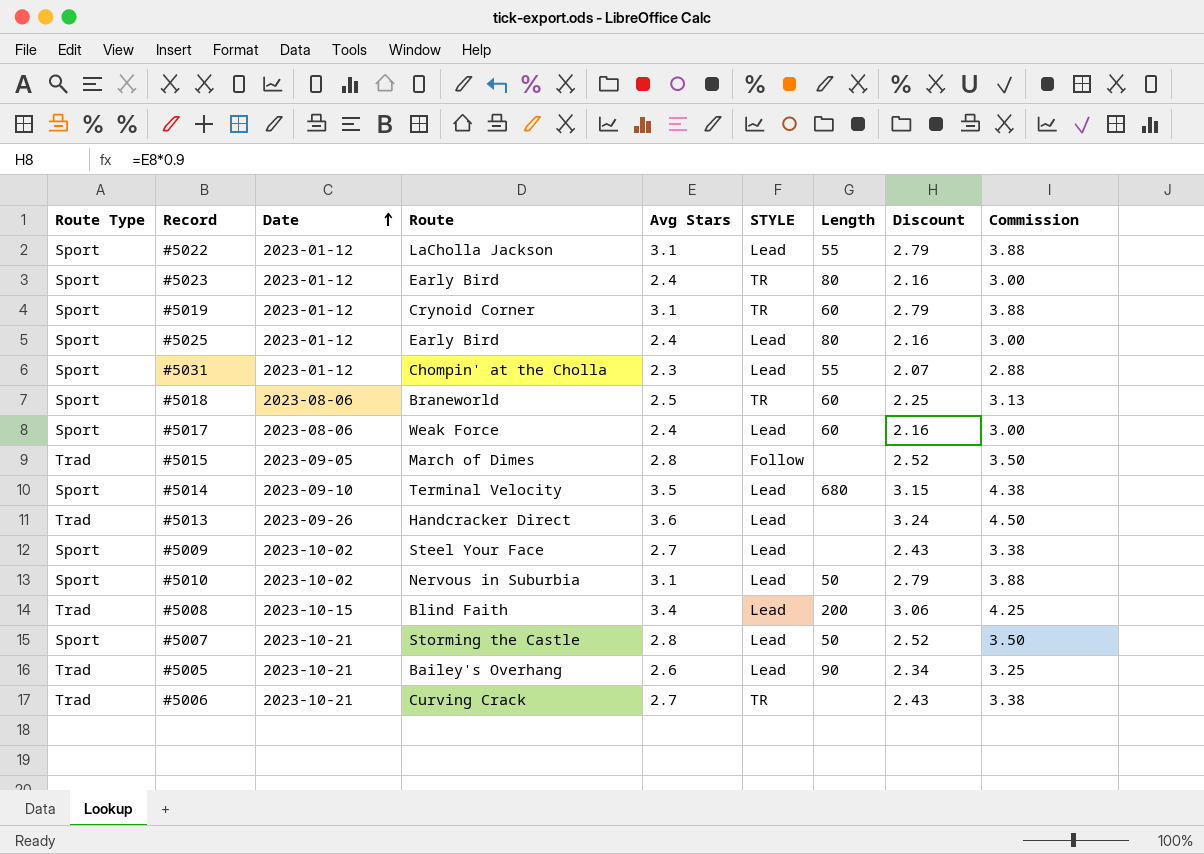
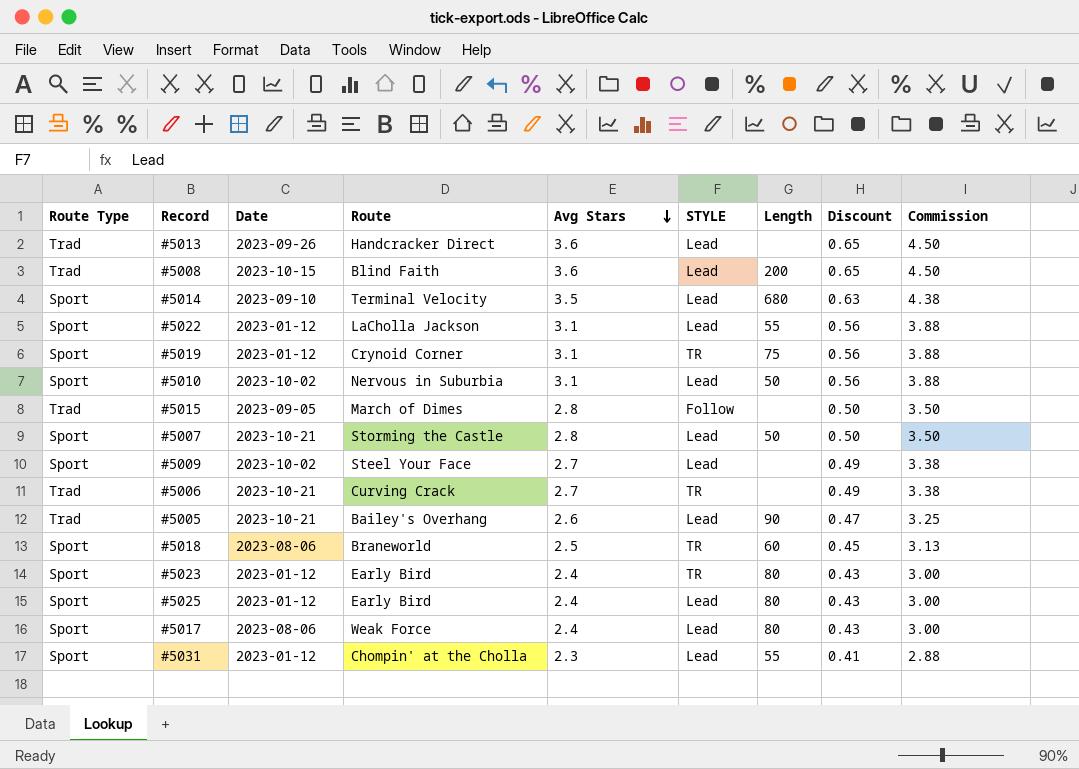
row order: Date ascending -> Avg Stars descending
column Discount | formula: [Avg Stars] * 0.9 -> [Avg Stars] * 0.18
#5008 | Avg Stars: 3.4 -> 3.6
#5008 | Commission: 4.25 -> 4.50
#5019 | Length: 60 -> 75
#5017 | Length: 60 -> 80

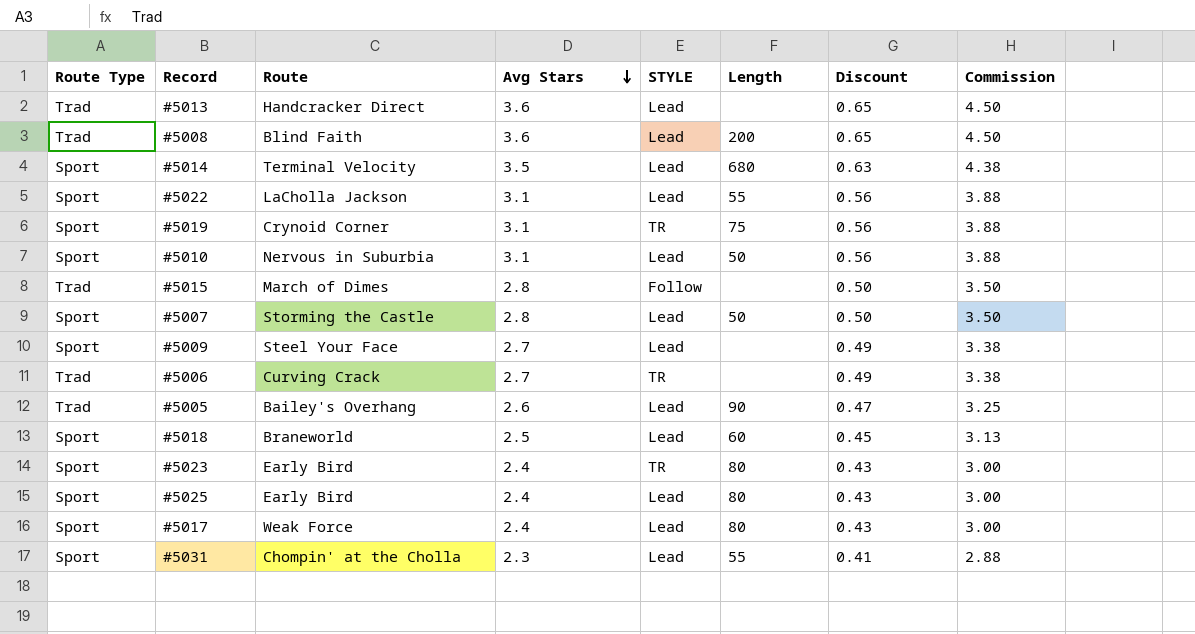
column Date | position: 3 -> none
#5018 | STYLE: TR -> Lead

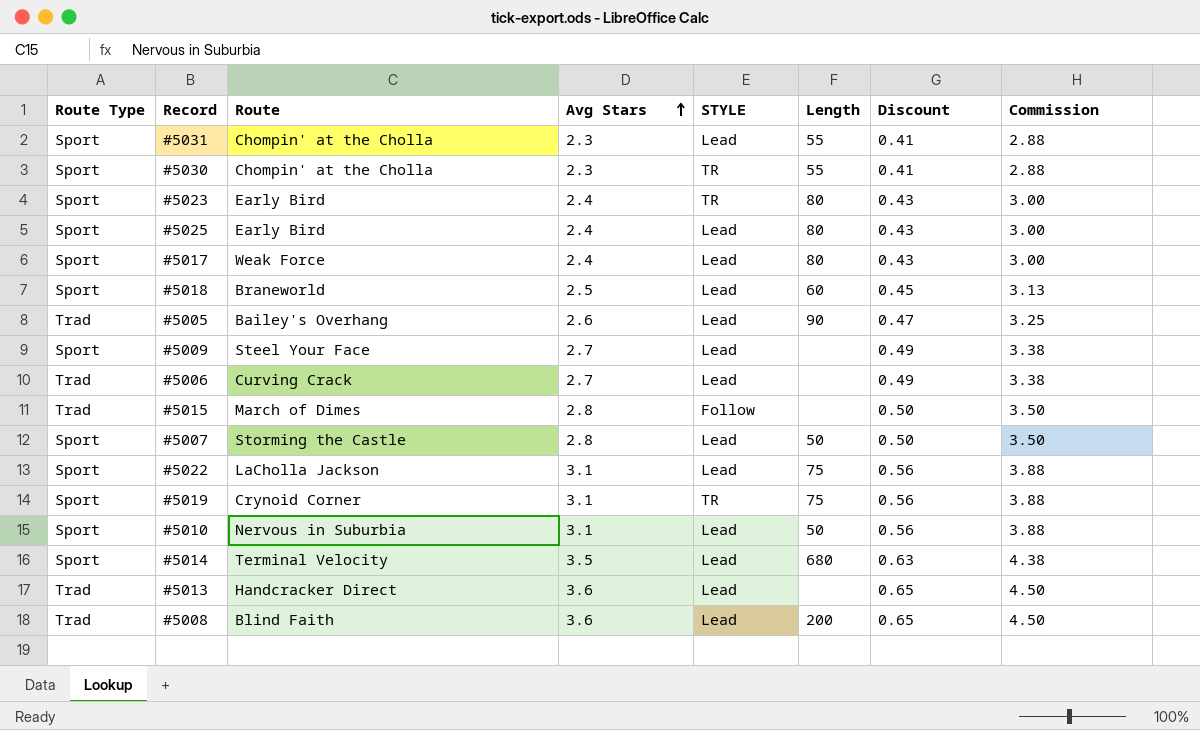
row order: Avg Stars descending -> Avg Stars ascending
row #5030: none -> Sport | Chompin' at the Cholla | 2.3 | TR | 55 | 0.41 | 2.88
#5006 | STYLE: TR -> Lead
#5022 | Length: 55 -> 75

